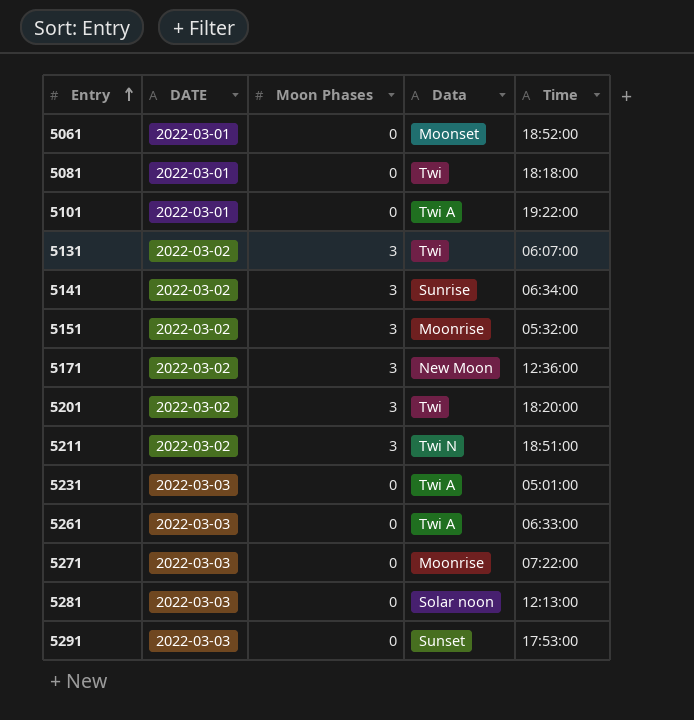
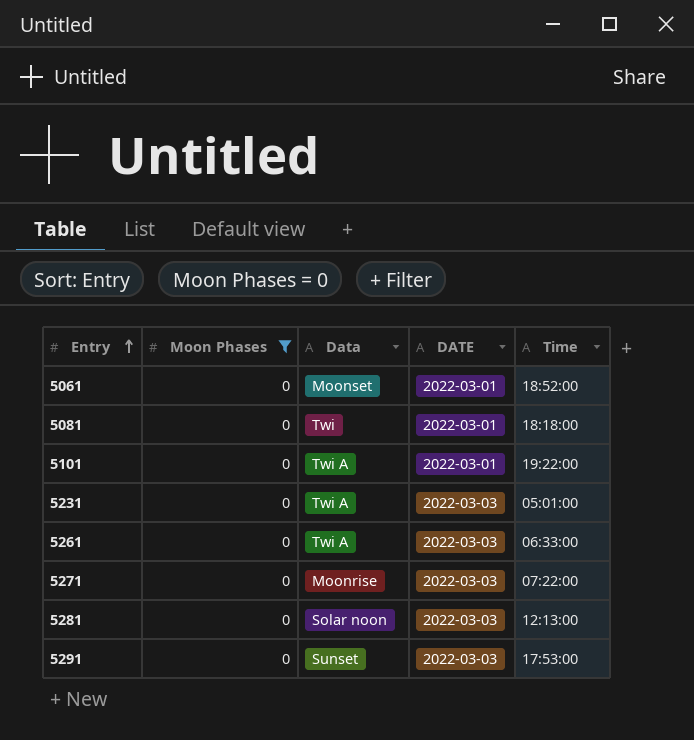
filter: none -> Moon Phases = 0
column DATE | position: 2 -> 4

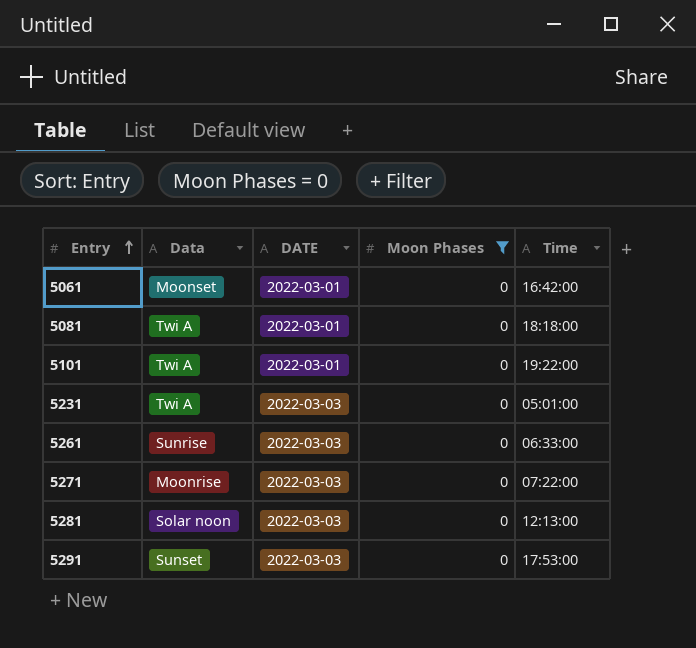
column Moon Phases | position: 2 -> 4
5061 | Time: 18:52:00 -> 16:42:00
5081 | Data: Twi -> Twi A
5261 | Data: Twi A -> Sunrise

